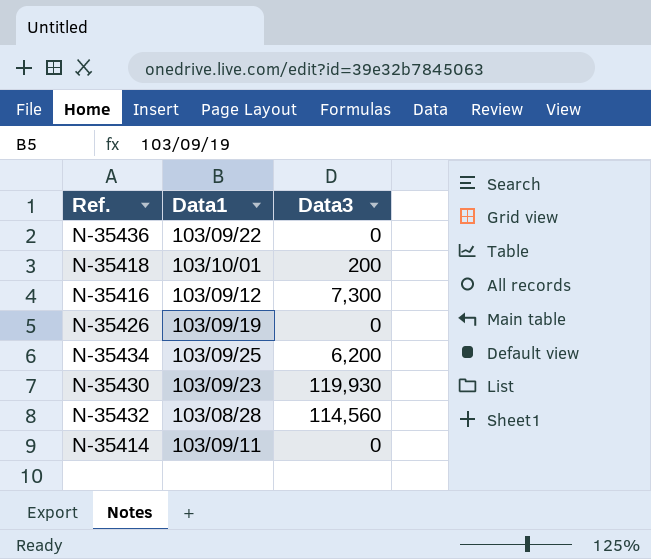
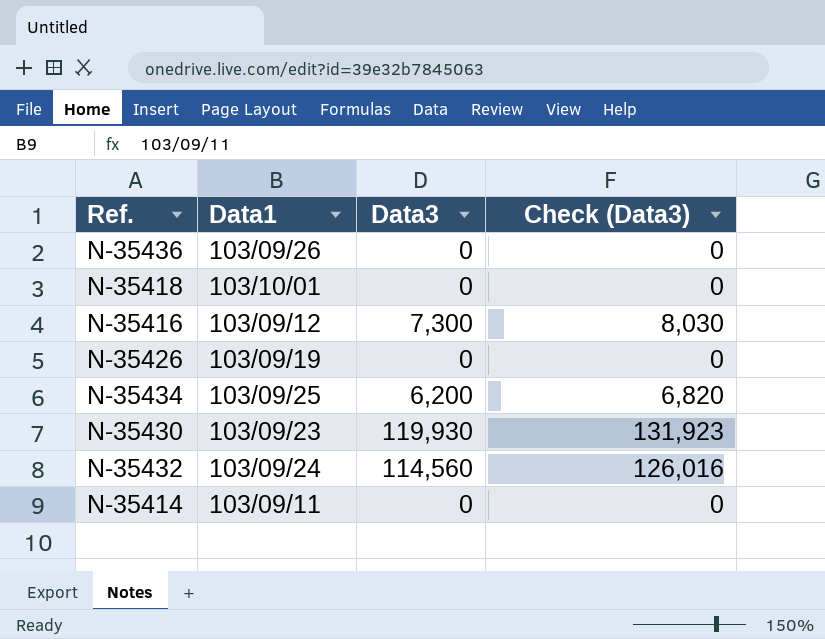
column Check (Data3) | formula: none -> [Data3] * 1.1
N-35436 | Data1: 103/09/22 -> 103/09/26
N-35418 | Data3: 200 -> 0
N-35432 | Data1: 103/08/28 -> 103/09/24

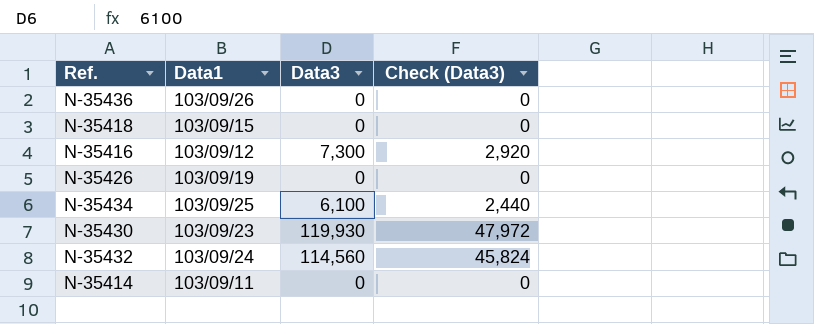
column Check (Data3) | formula: [Data3] * 1.1 -> [Data3] * 0.4
N-35418 | Data1: 103/10/01 -> 103/09/15
N-35434 | Data3: 6,200 -> 6,100

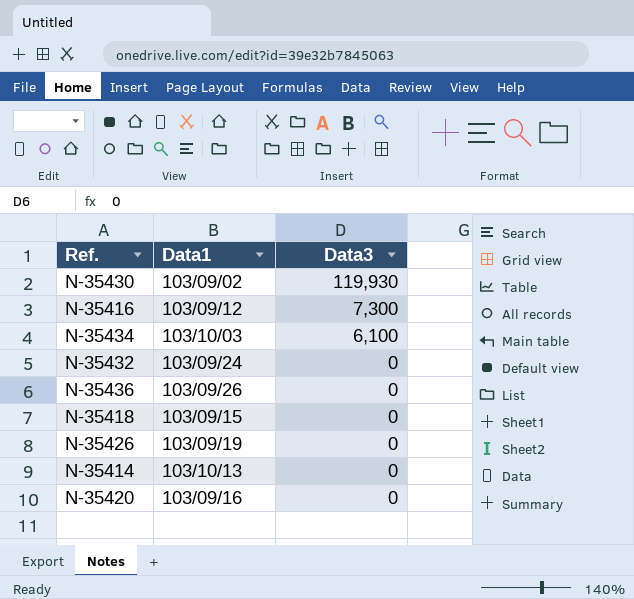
row order: none -> Data3 descending
column Check (Data3) | formula: [Data3] * 0.4 -> none
N-35430 | Data1: 103/09/23 -> 103/09/02
N-35434 | Data1: 103/09/25 -> 103/10/03
N-35432 | Data3: 114,560 -> 0
N-35414 | Data1: 103/09/11 -> 103/10/13
row N-35420: none -> 103/09/16 | 0

